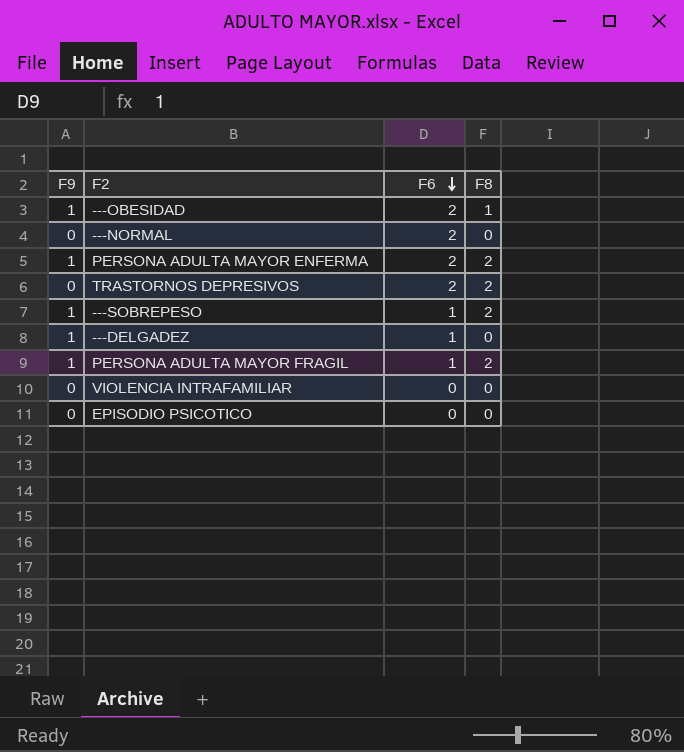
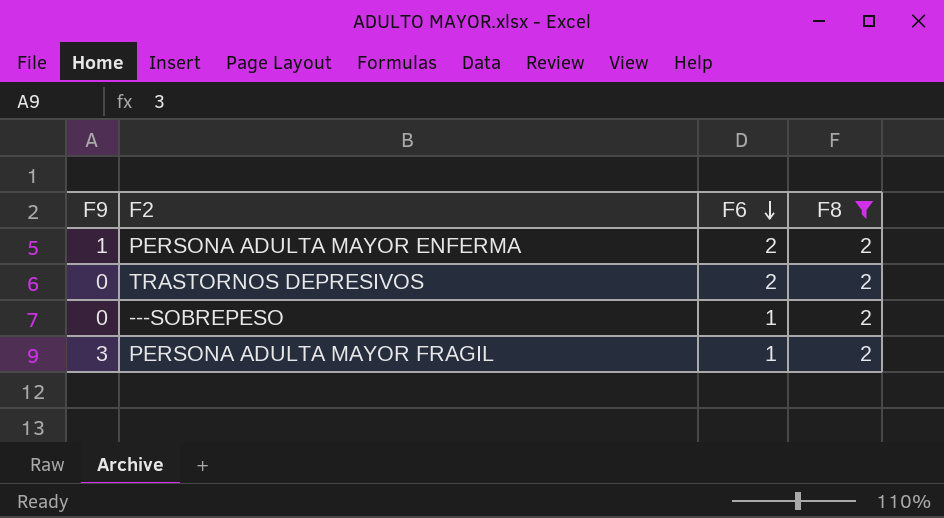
filter: none -> F8 = 2
---SOBREPESO | F9: 1 -> 0
PERSONA ADULTA MAYOR FRAGIL | F9: 1 -> 3

